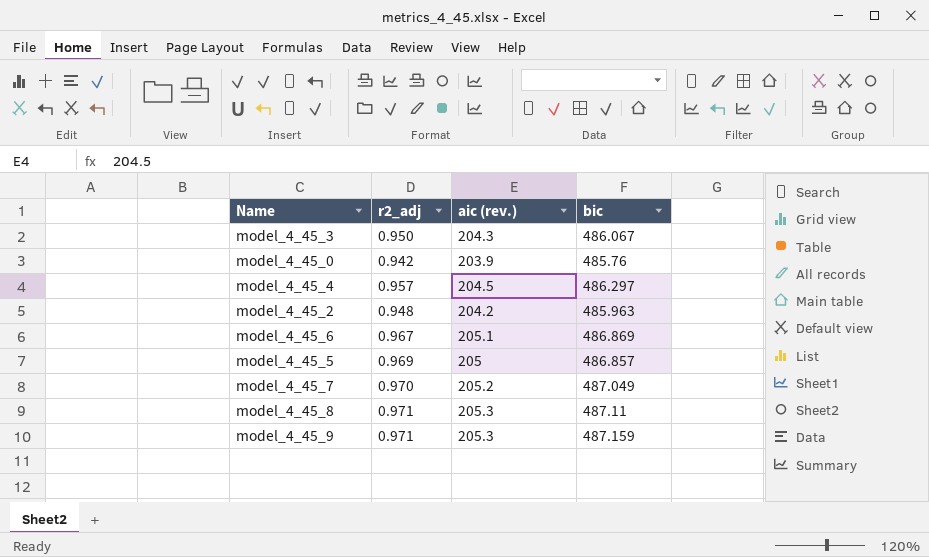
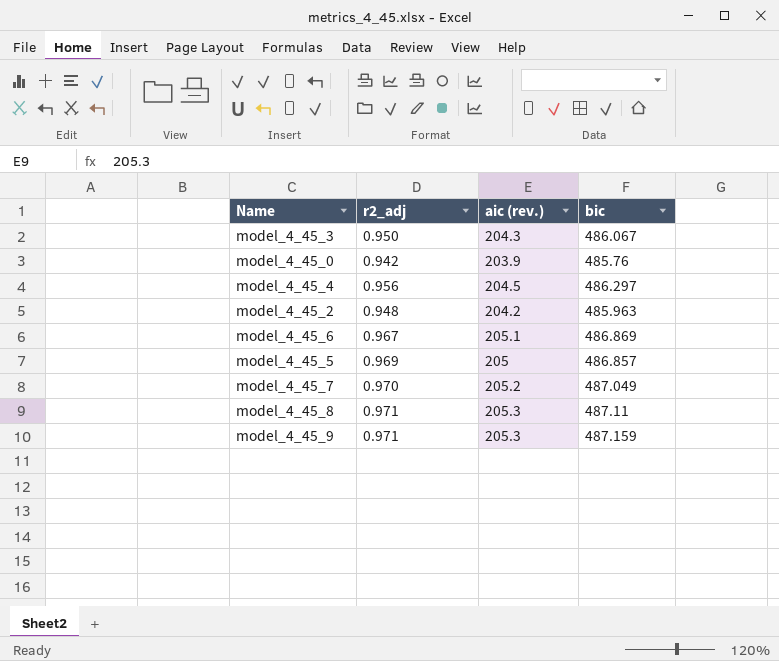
model_4_45_4 | r2_adj: 0.957 -> 0.956

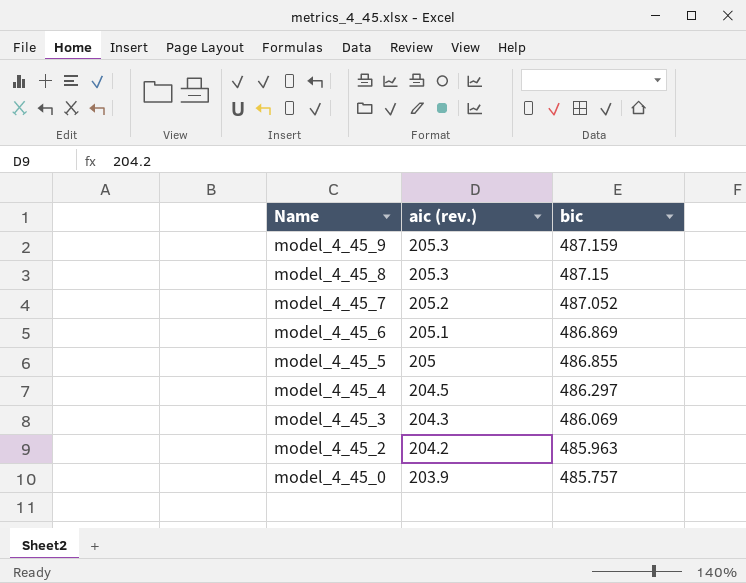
row order: none -> Name descending
column r2_adj | position: 2 -> none
model_4_45_8 | bic: 487.11 -> 487.15
model_4_45_7 | bic: 487.049 -> 487.052
model_4_45_5 | bic: 486.857 -> 486.855
model_4_45_3 | bic: 486.067 -> 486.069
model_4_45_0 | bic: 485.76 -> 485.757

